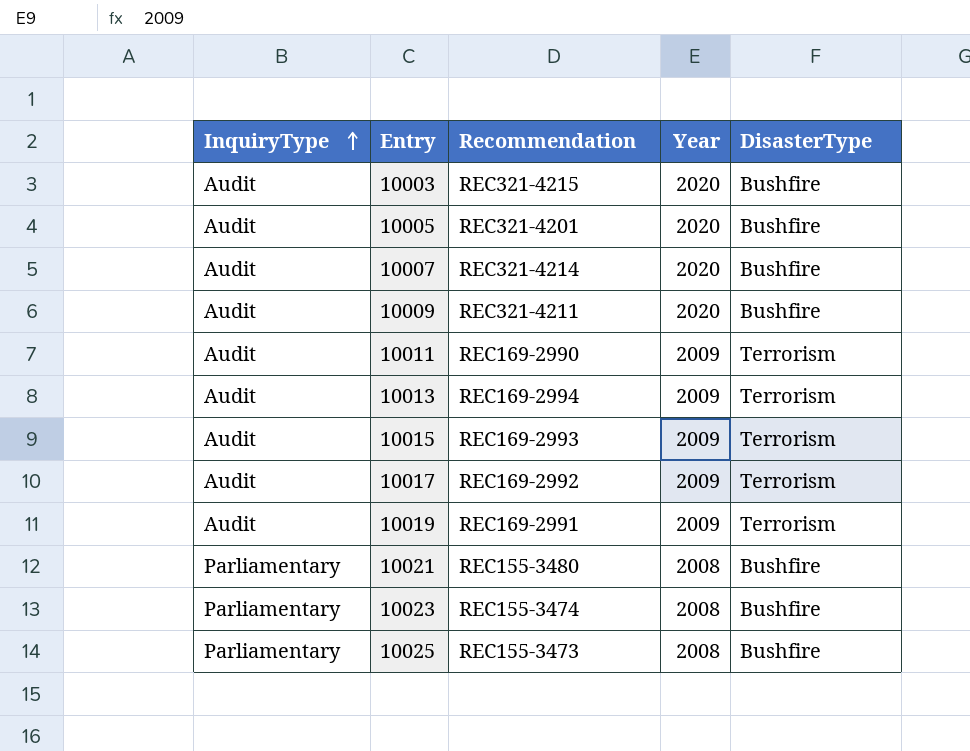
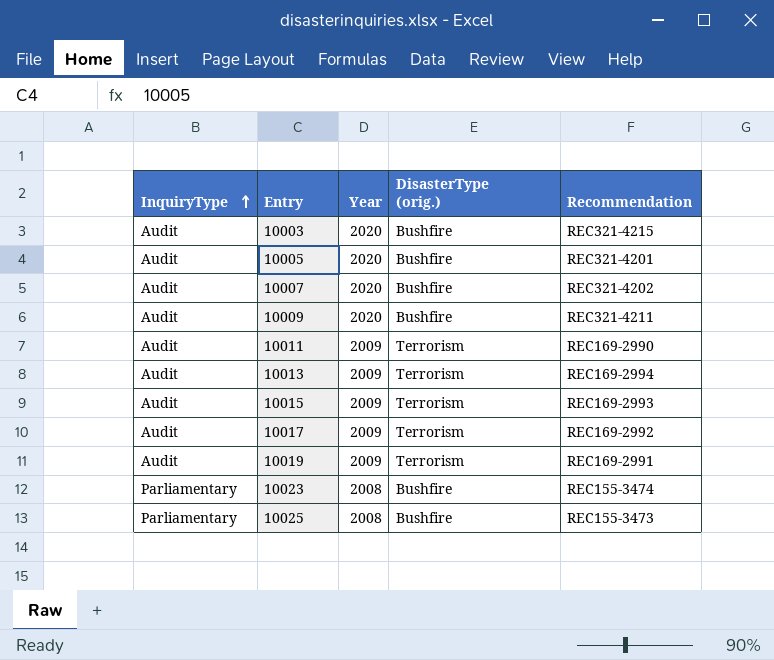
column name: DisasterType -> DisasterType (orig.)
column Recommendation | position: 3 -> 5
row 10021: Parliamentary | REC155-3480 | 2008 | Bushfire -> none
10007 | Recommendation: REC321-4214 -> REC321-4202

